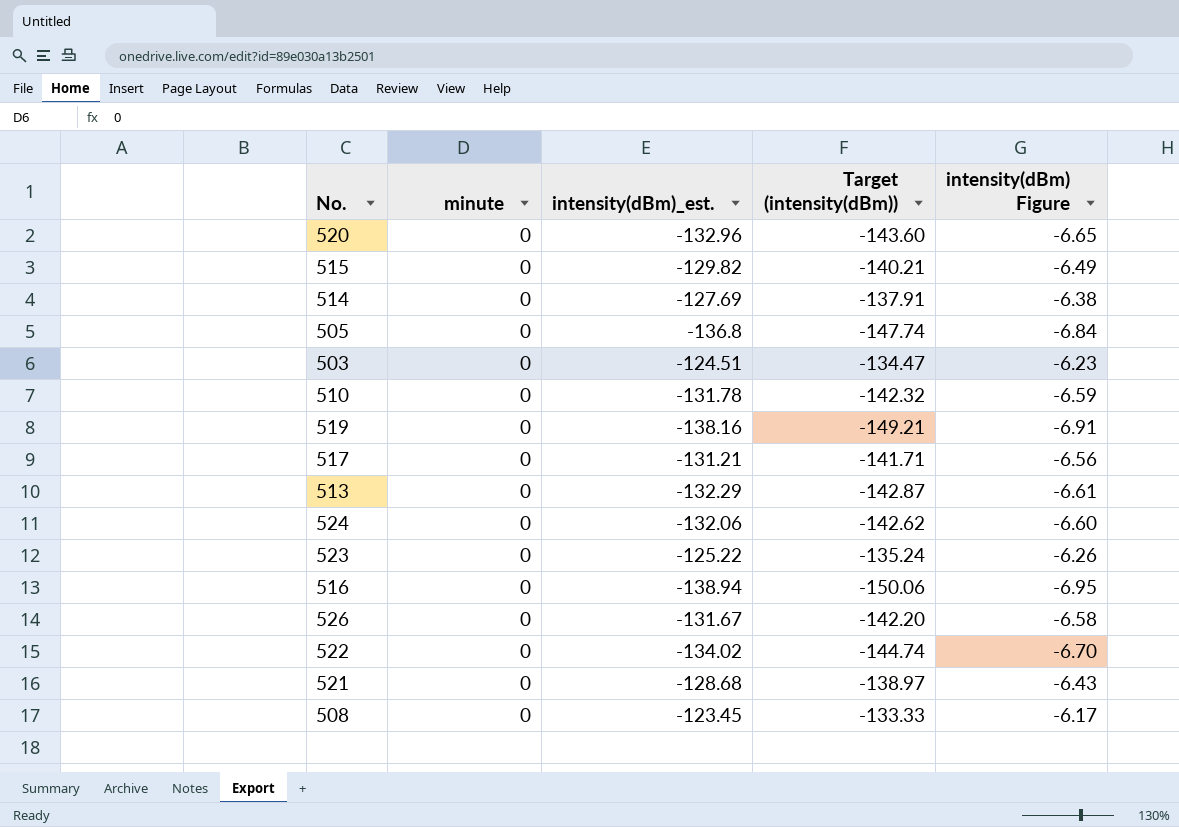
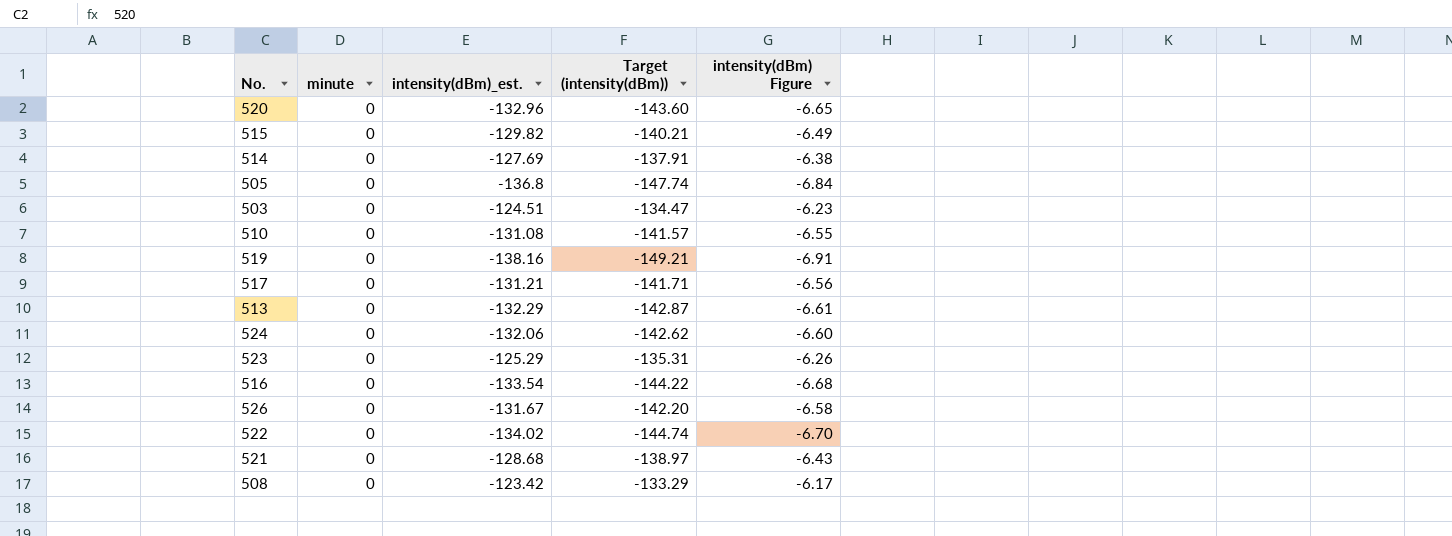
510 | intensity(dBm)_est.: -131.78 -> -131.08
510 | Target (intensity(dBm)): -142.32 -> -141.57
510 | intensity(dBm) Figure: -6.59 -> -6.55
523 | intensity(dBm)_est.: -125.22 -> -125.29
523 | Target (intensity(dBm)): -135.24 -> -135.31
516 | intensity(dBm)_est.: -138.94 -> -133.54
516 | Target (intensity(dBm)): -150.06 -> -144.22
516 | intensity(dBm) Figure: -6.95 -> -6.68
508 | intensity(dBm)_est.: -123.45 -> -123.42
508 | Target (intensity(dBm)): -133.33 -> -133.29

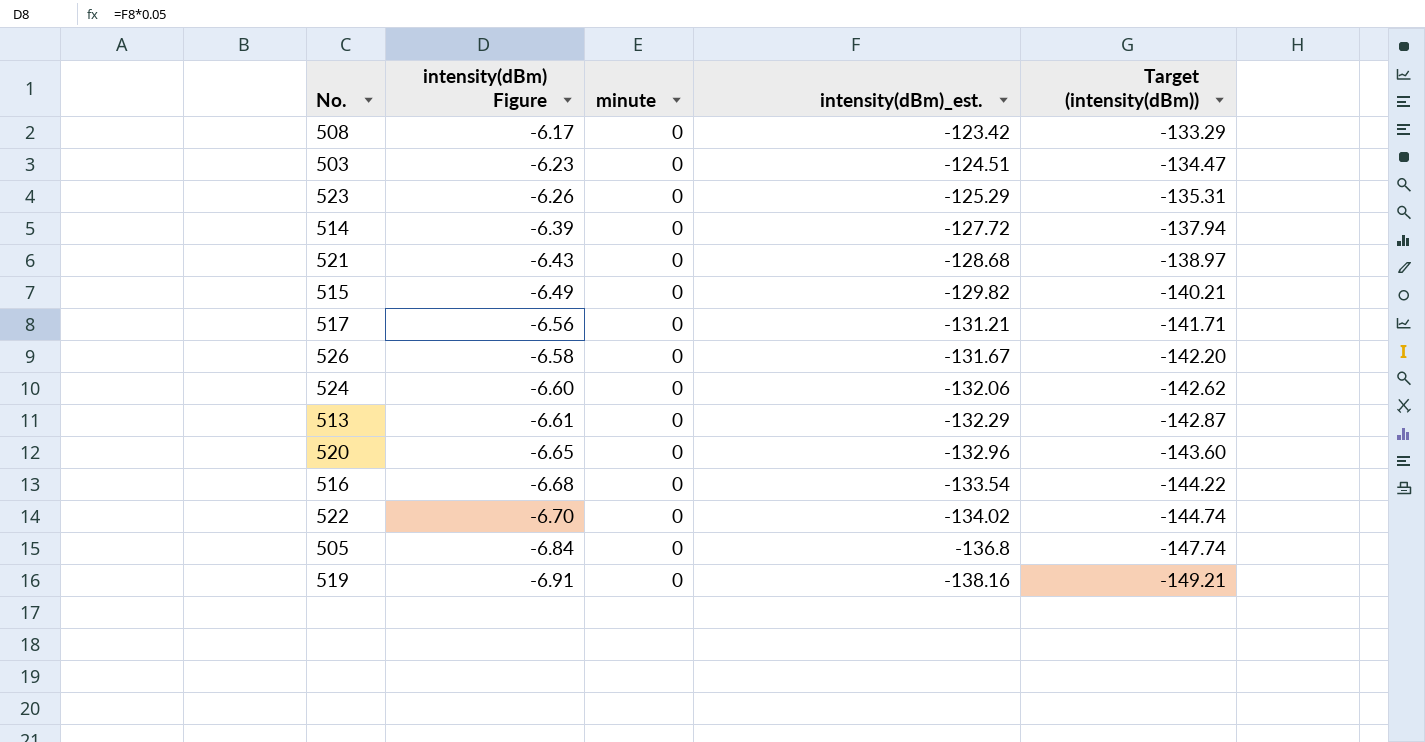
row order: none -> intensity(dBm) Figure descending
column intensity(dBm) Figure | position: 5 -> 2
row 510: 0 | -131.08 | -141.57 | -6.55 -> none
514 | intensity(dBm) Figure: -6.38 -> -6.39
514 | intensity(dBm)_est.: -127.69 -> -127.72
514 | Target (intensity(dBm)): -137.91 -> -137.94

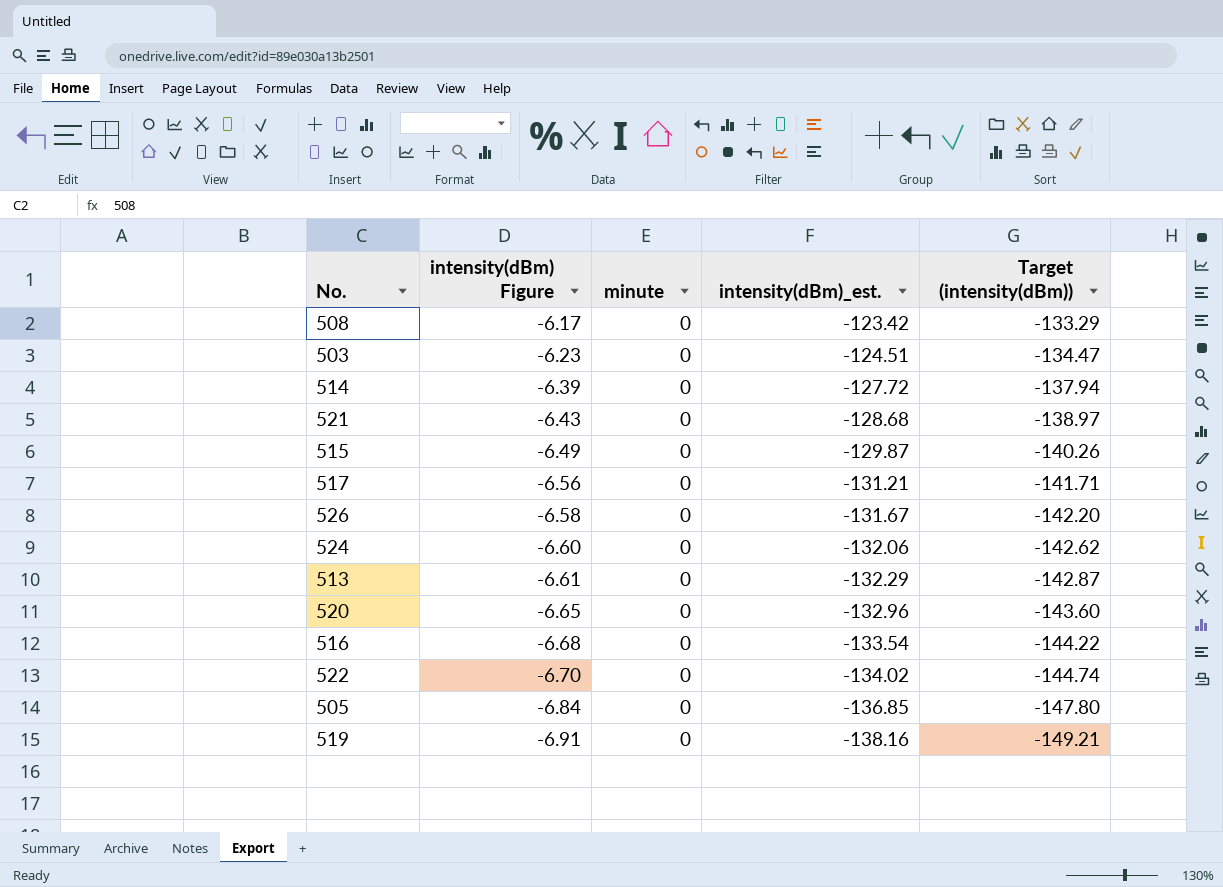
row 523: -6.26 | 0 | -125.29 | -135.31 -> none
515 | intensity(dBm)_est.: -129.82 -> -129.87
515 | Target (intensity(dBm)): -140.21 -> -140.26
505 | intensity(dBm)_est.: -136.8 -> -136.85
505 | Target (intensity(dBm)): -147.74 -> -147.80

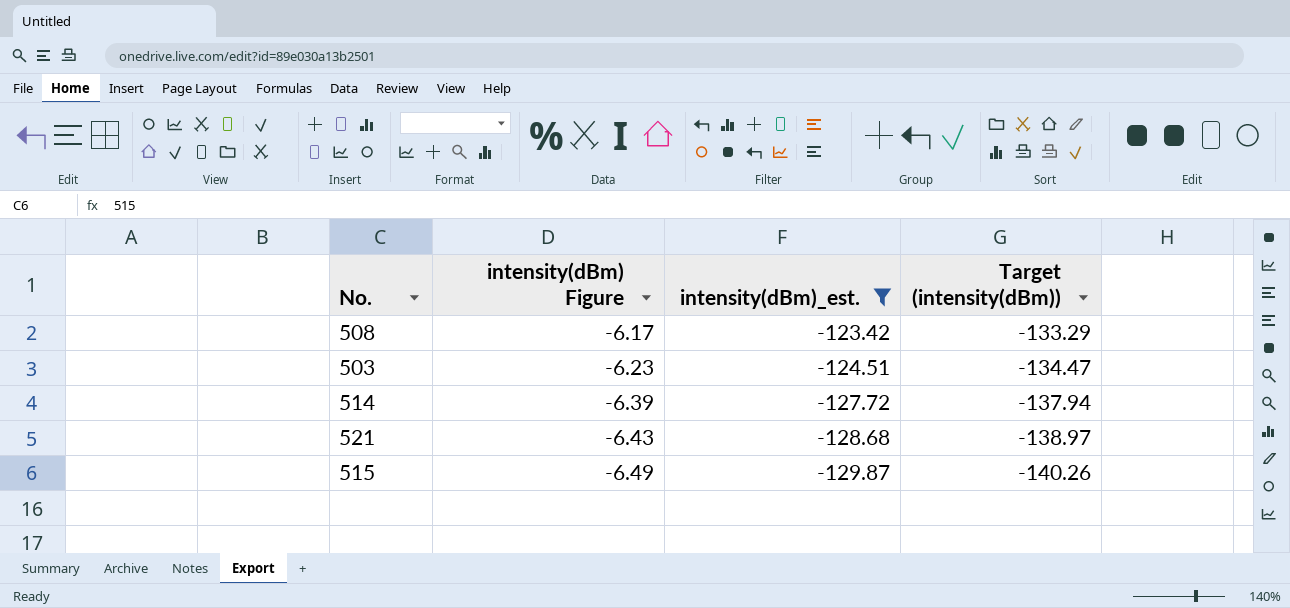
filter: none -> intensity(dBm)_est. >= -129.87
column minute | position: 3 -> none

